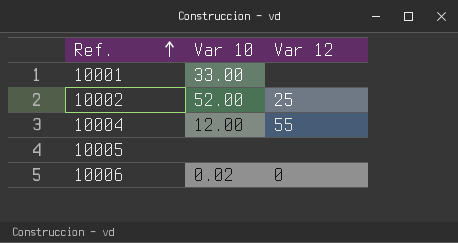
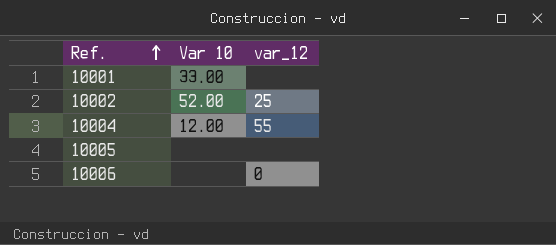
column name: Var 12 -> var_12
10006 | Var 10: 0.02 -> none

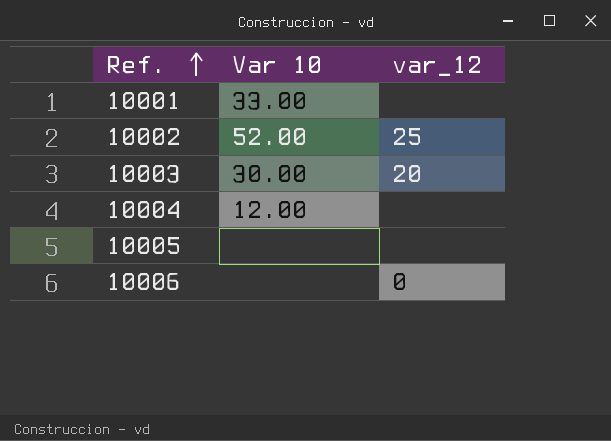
row 10003: none -> 30.00 | 20
10004 | var_12: 55 -> none

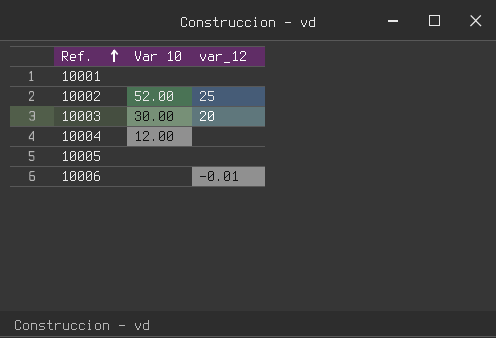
10001 | Var 10: 33.00 -> none
10006 | var_12: 0 -> -0.01

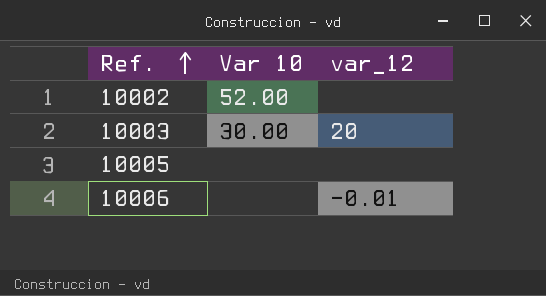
row 10001: none | none -> none
row 10004: 12.00 | none -> none
10002 | var_12: 25 -> none

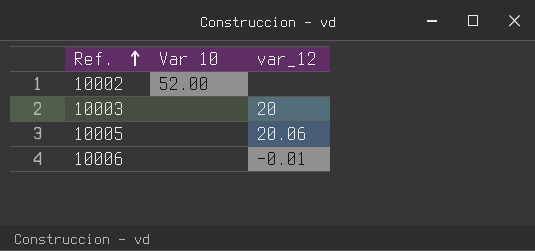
10003 | Var 10: 30.00 -> none
10005 | var_12: none -> 20.06

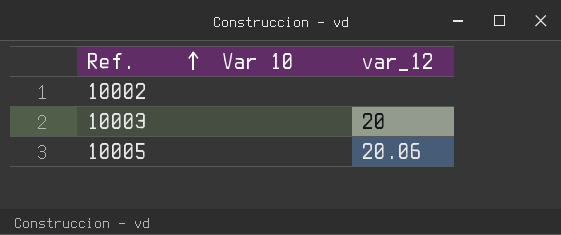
row 10006: none | -0.01 -> none
10002 | Var 10: 52.00 -> none

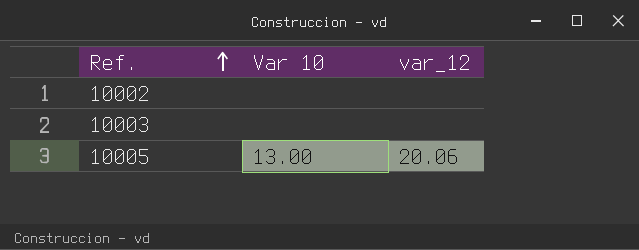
10003 | var_12: 20 -> none
10005 | Var 10: none -> 13.00

